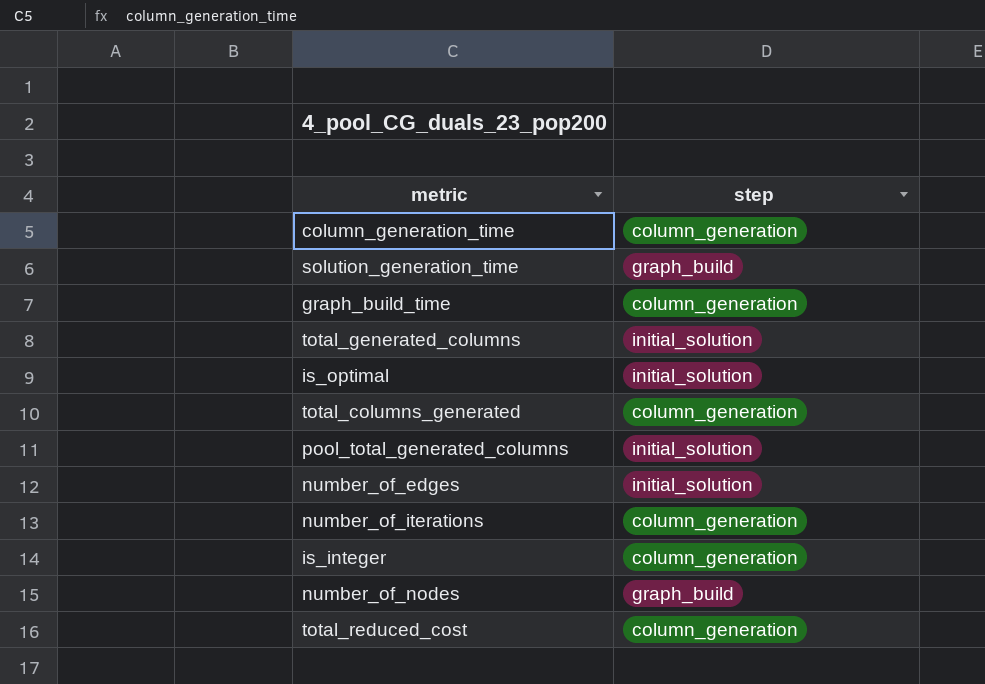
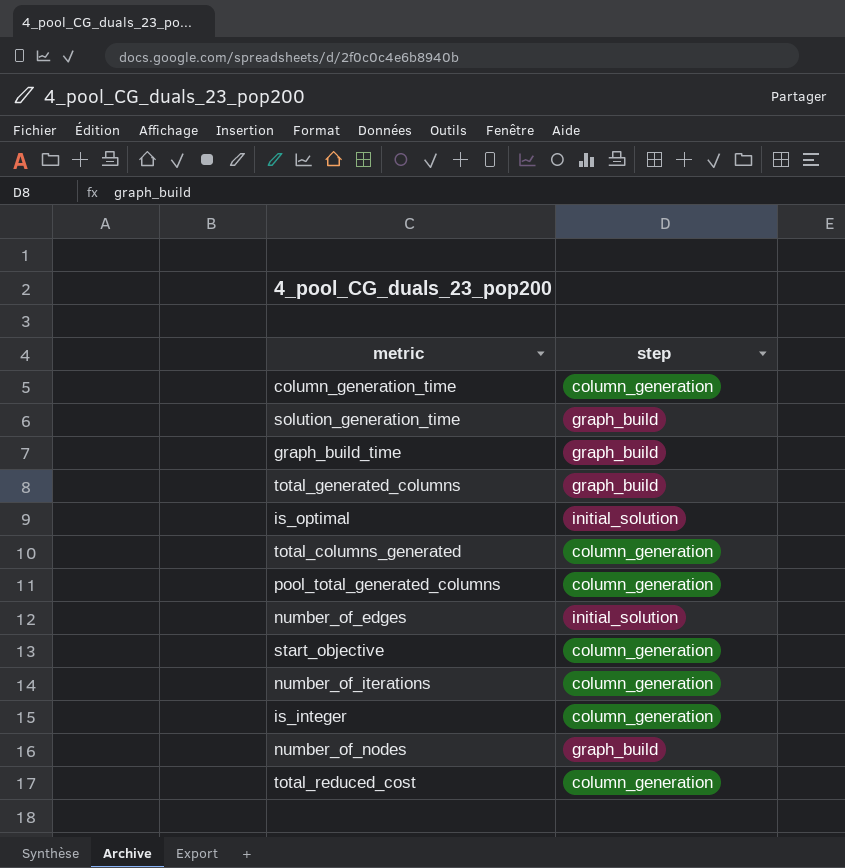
graph_build_time | step: column_generation -> graph_build
total_generated_columns | step: initial_solution -> graph_build
pool_total_generated_columns | step: initial_solution -> column_generation
row start_objective: none -> column_generation

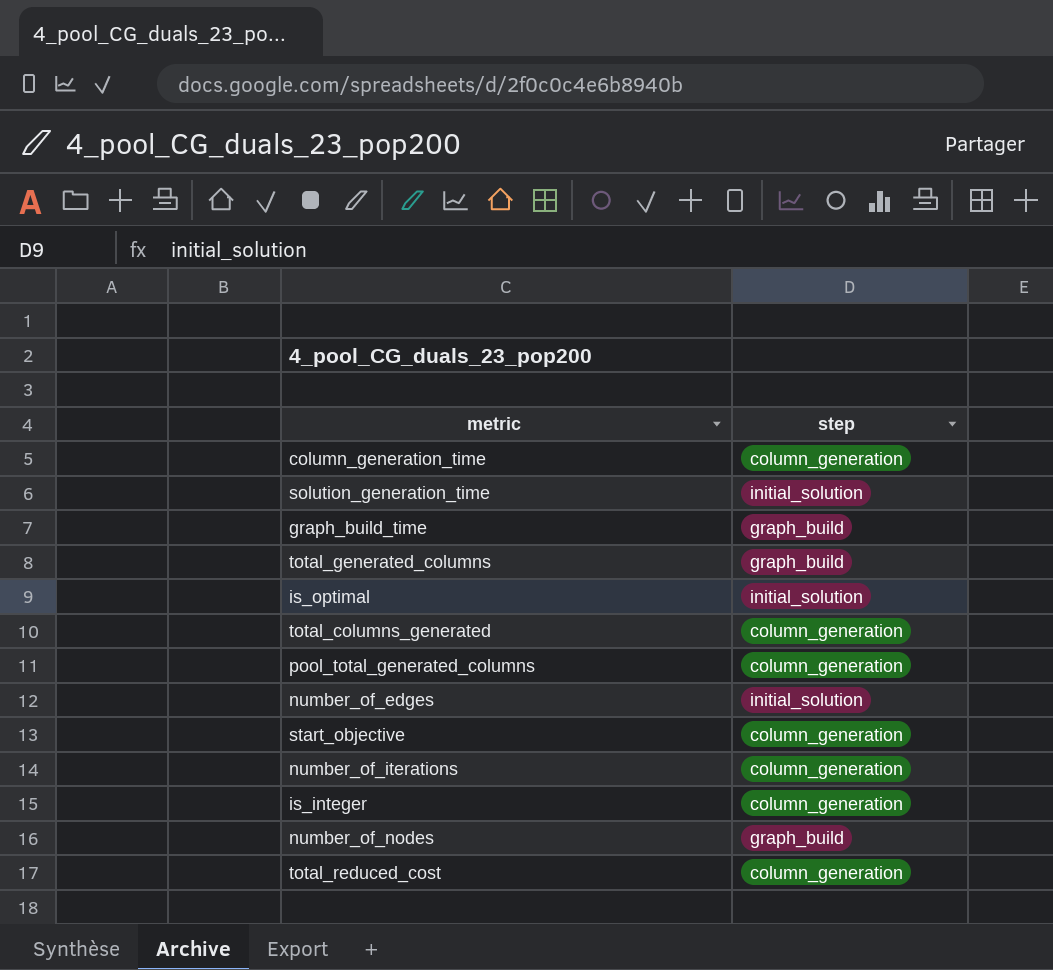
solution_generation_time | step: graph_build -> initial_solution

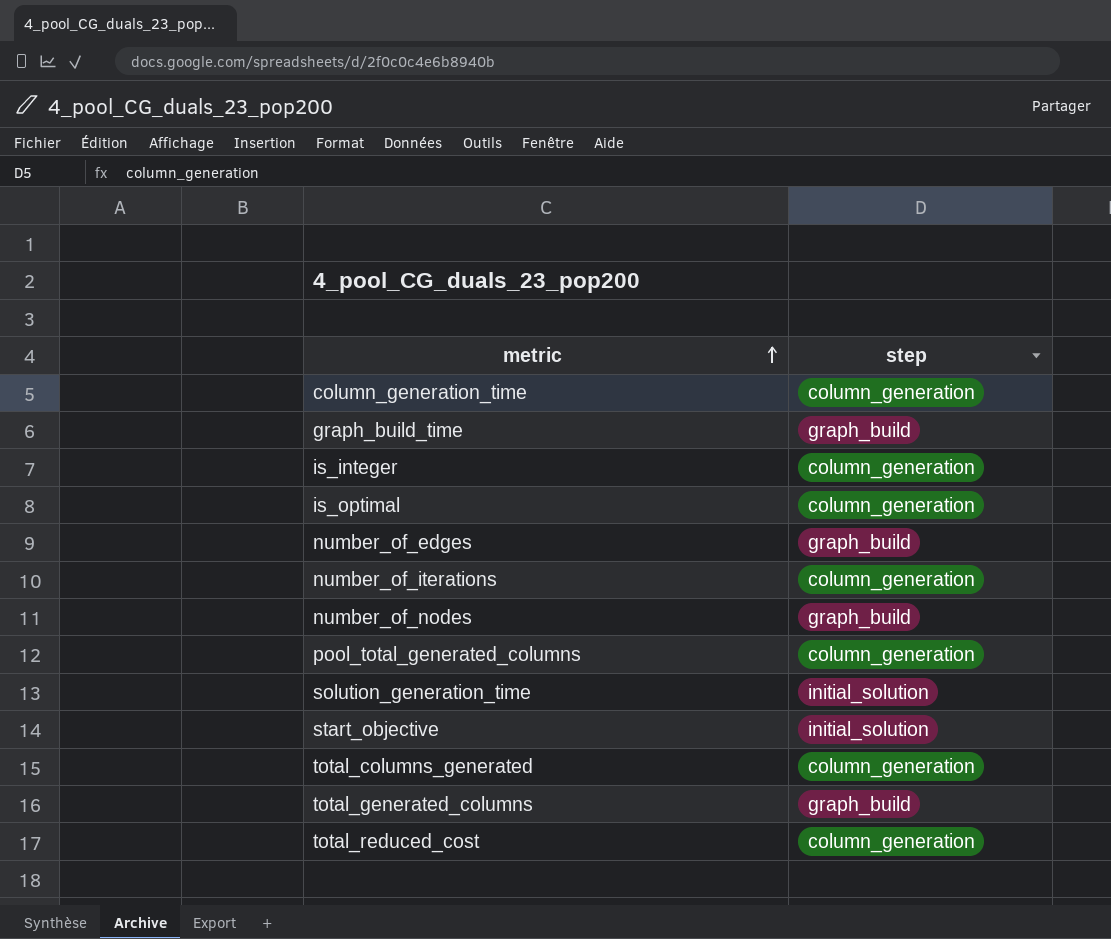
row order: none -> metric ascending
is_optimal | step: initial_solution -> column_generation
number_of_edges | step: initial_solution -> graph_build
start_objective | step: column_generation -> initial_solution

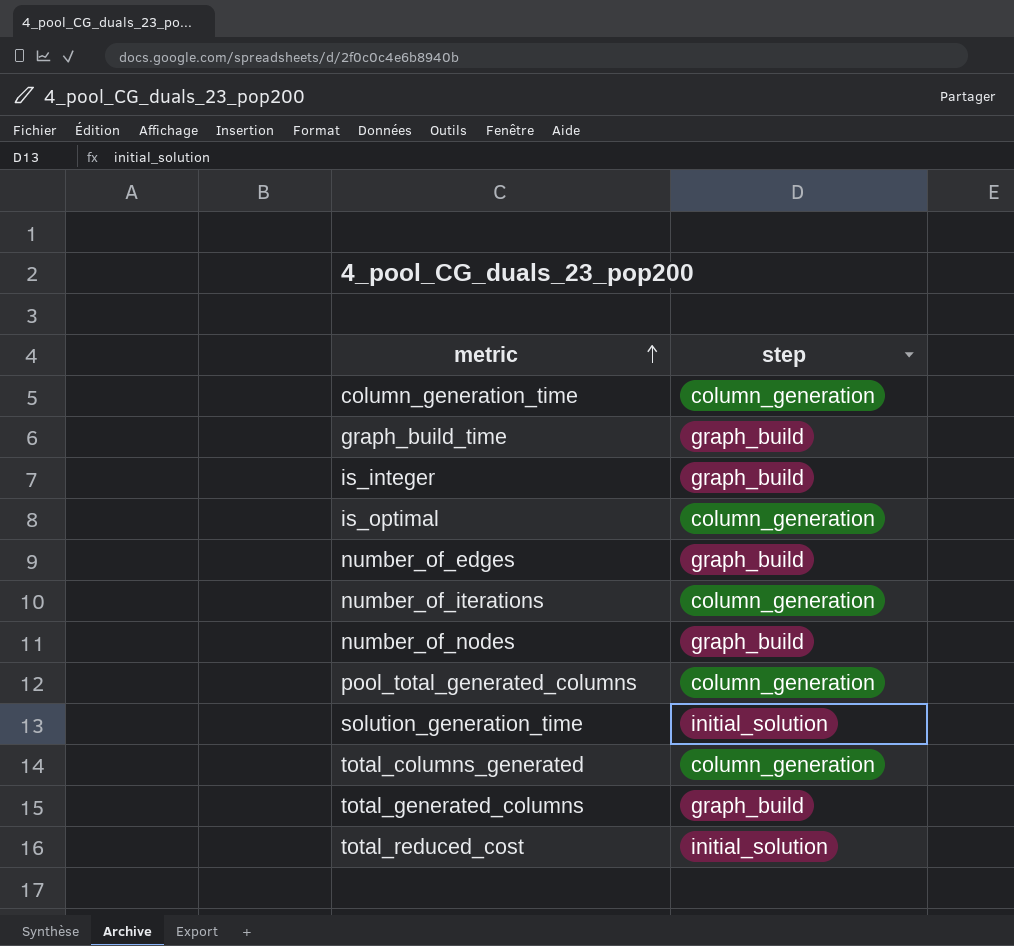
row start_objective: initial_solution -> none
is_integer | step: column_generation -> graph_build
total_reduced_cost | step: column_generation -> initial_solution

